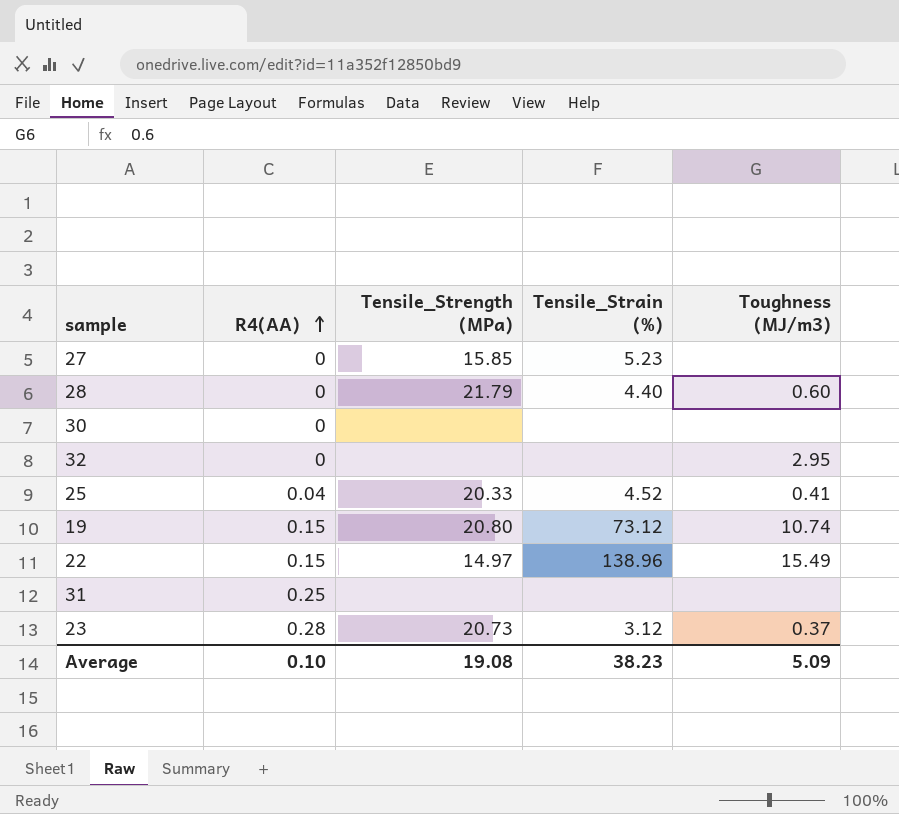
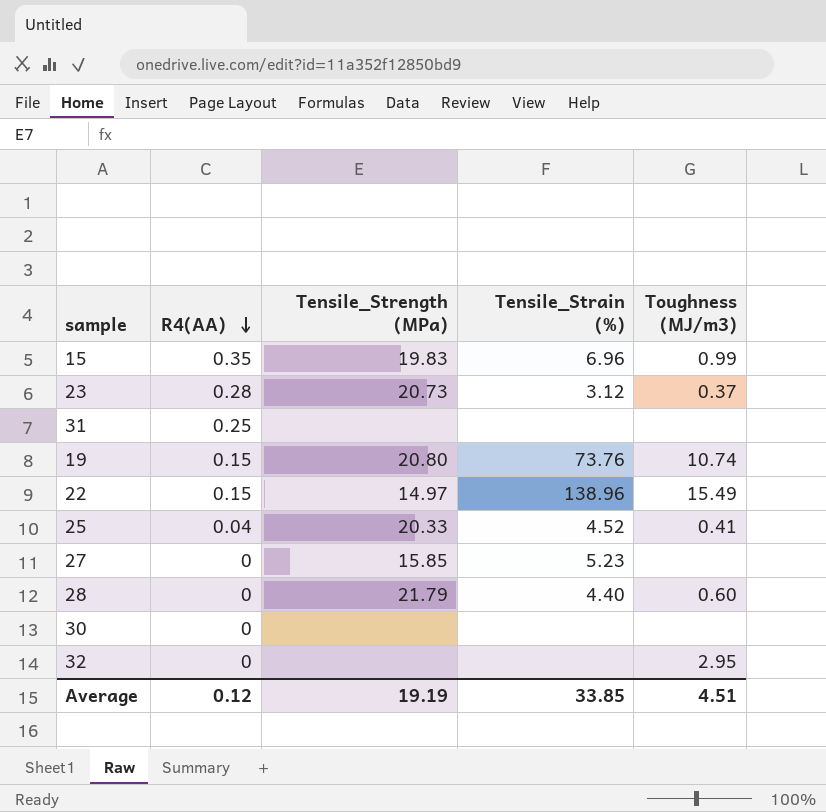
row order: R4(AA) ascending -> R4(AA) descending
row 15: none -> 0.35 | 19.83 | 6.96 | 0.99
19 | Tensile_Strain (%): 73.12 -> 73.76
Average | R4(AA): 0.10 -> 0.12
Average | Tensile_Strength (MPa): 19.08 -> 19.19
Average | Tensile_Strain (%): 38.23 -> 33.85
Average | Toughness (MJ/m3): 5.09 -> 4.51

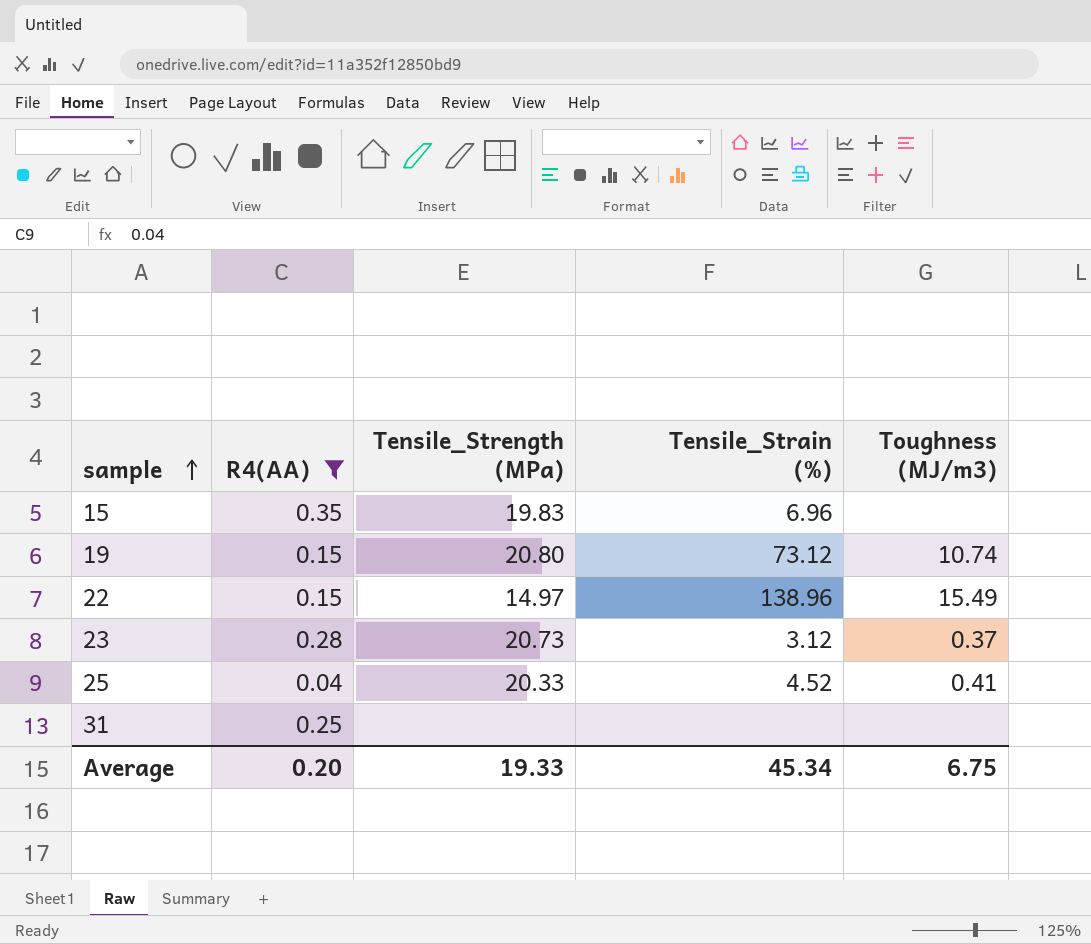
filter: none -> R4(AA) != 0
row order: R4(AA) descending -> sample ascending
15 | Toughness (MJ/m3): 0.99 -> none
19 | Tensile_Strain (%): 73.76 -> 73.12
Average | R4(AA): 0.12 -> 0.20
Average | Tensile_Strength (MPa): 19.19 -> 19.33
Average | Tensile_Strain (%): 33.85 -> 45.34
Average | Toughness (MJ/m3): 4.51 -> 6.75

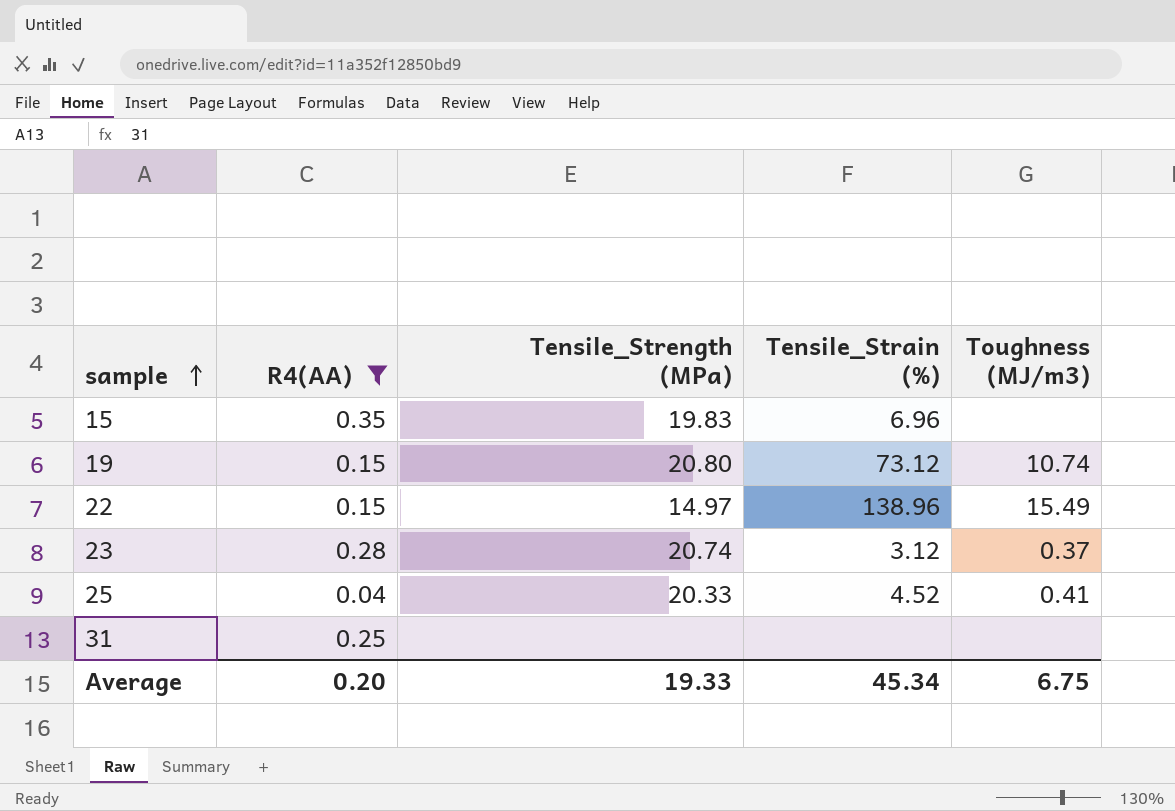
23 | Tensile_Strength (MPa): 20.73 -> 20.74

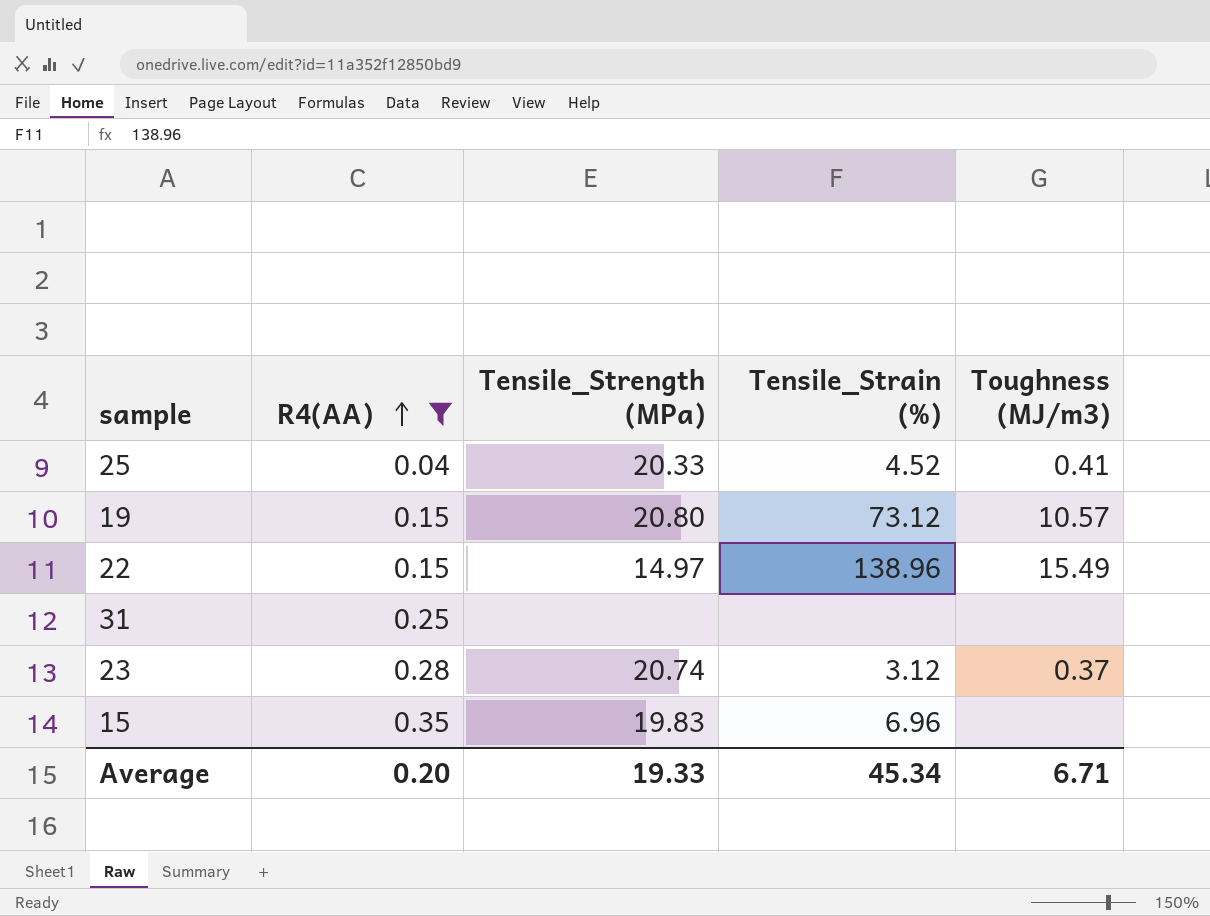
row order: sample ascending -> R4(AA) ascending
19 | Toughness (MJ/m3): 10.74 -> 10.57
Average | Toughness (MJ/m3): 6.75 -> 6.71

